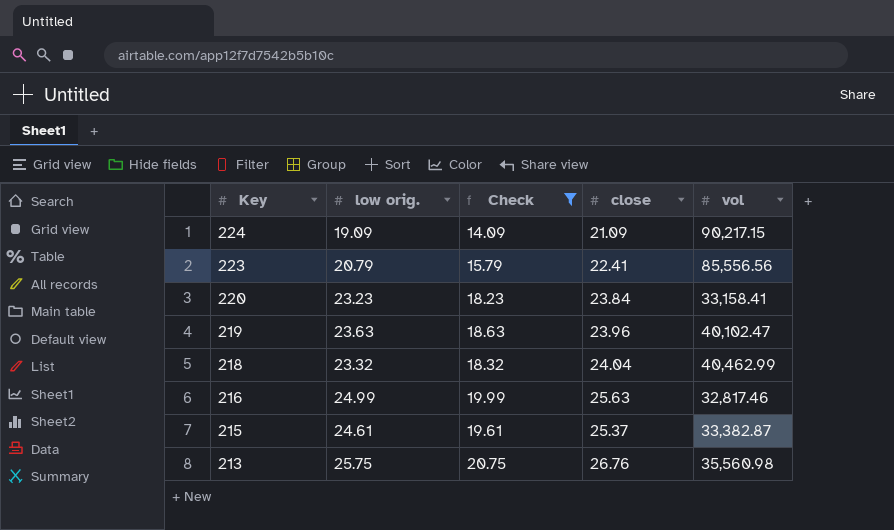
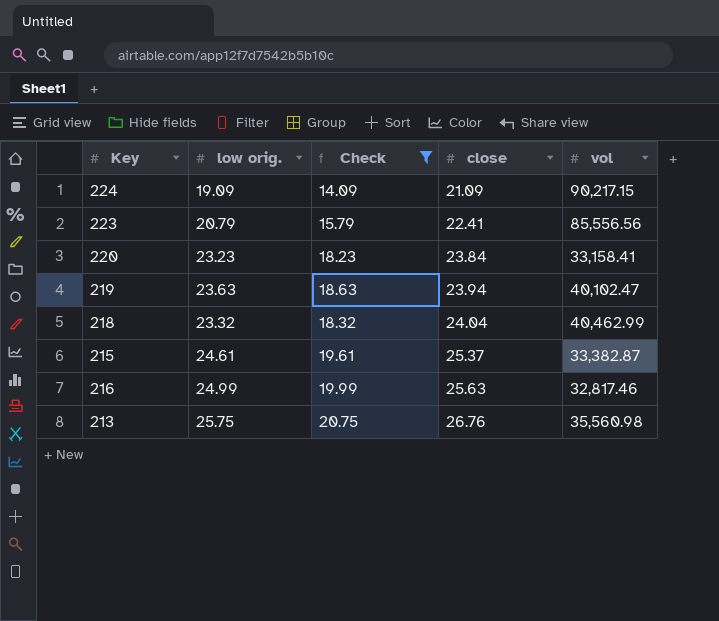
row order: Key descending -> close ascending
219 | close: 23.96 -> 23.94

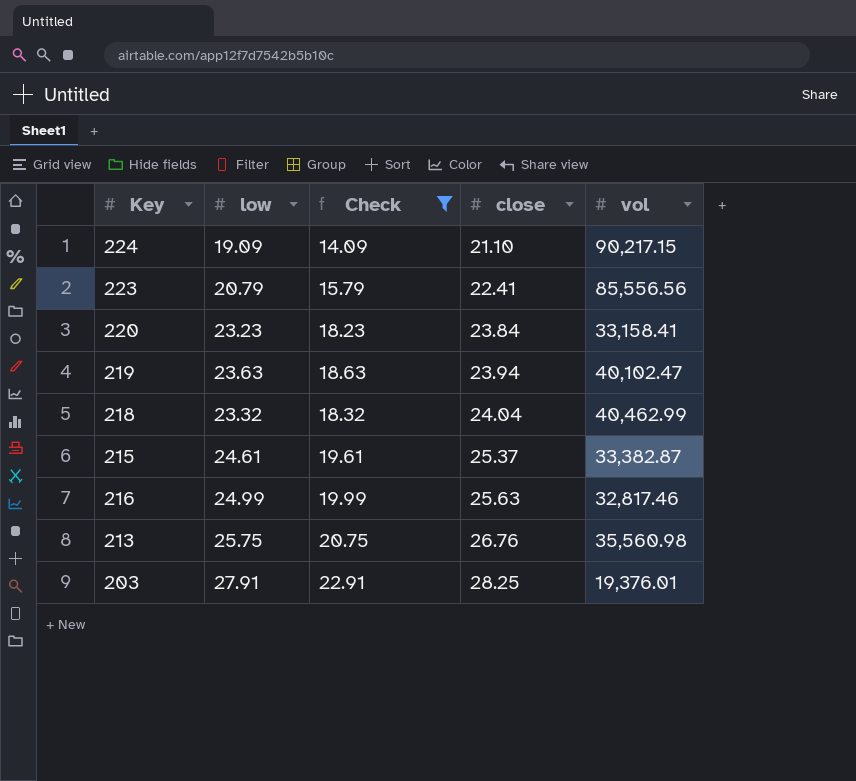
column name: low orig. -> low
224 | close: 21.09 -> 21.10
row 203: none -> 27.91 | 22.91 | 28.25 | 19,376.01

